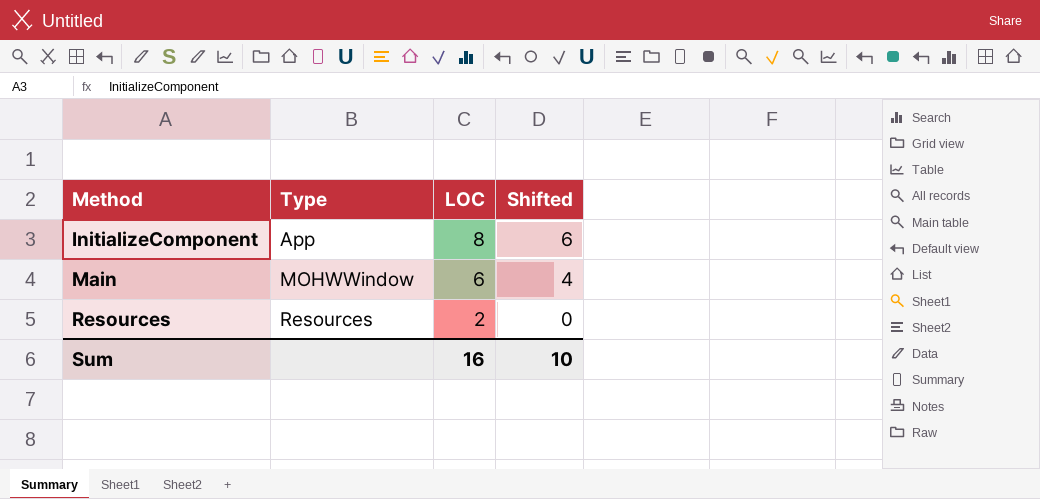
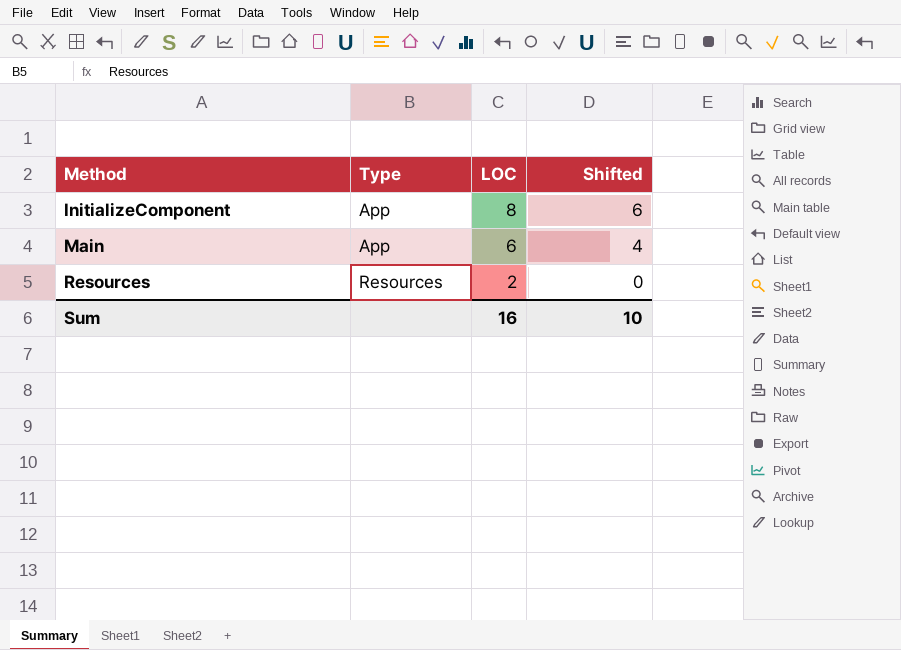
Main | Type: MOHWWindow -> App

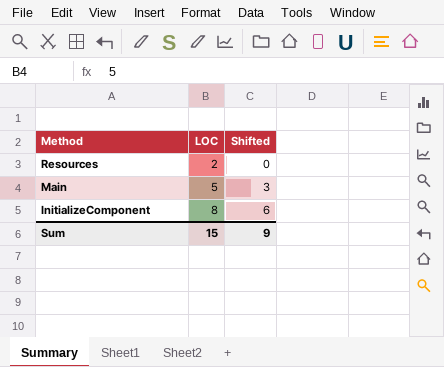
row order: Method ascending -> Method descending
column Type | position: 2 -> none
Main | LOC: 6 -> 5
Main | Shifted: 4 -> 3
Sum | LOC: 16 -> 15
Sum | Shifted: 10 -> 9

